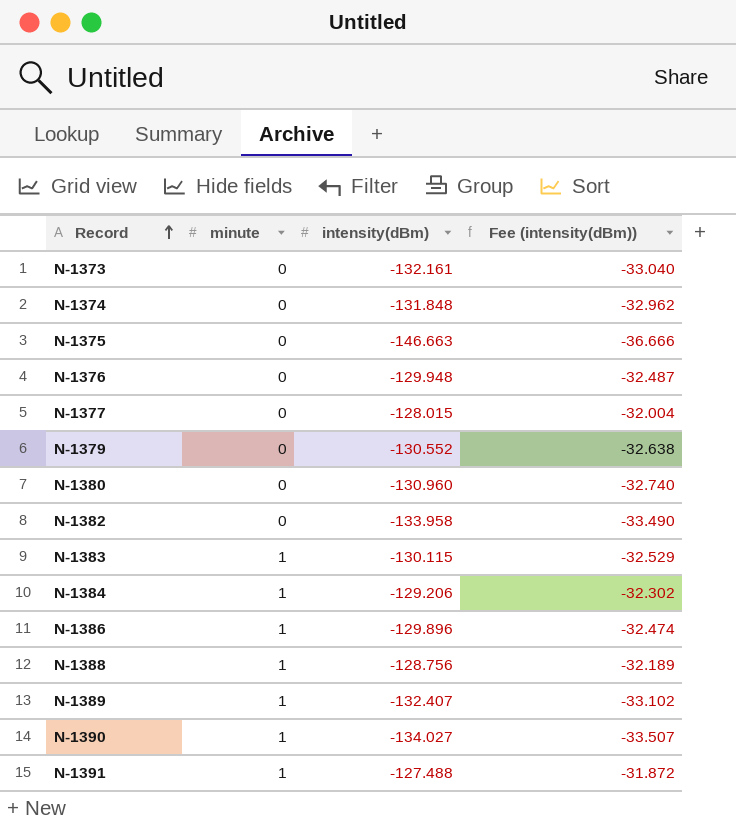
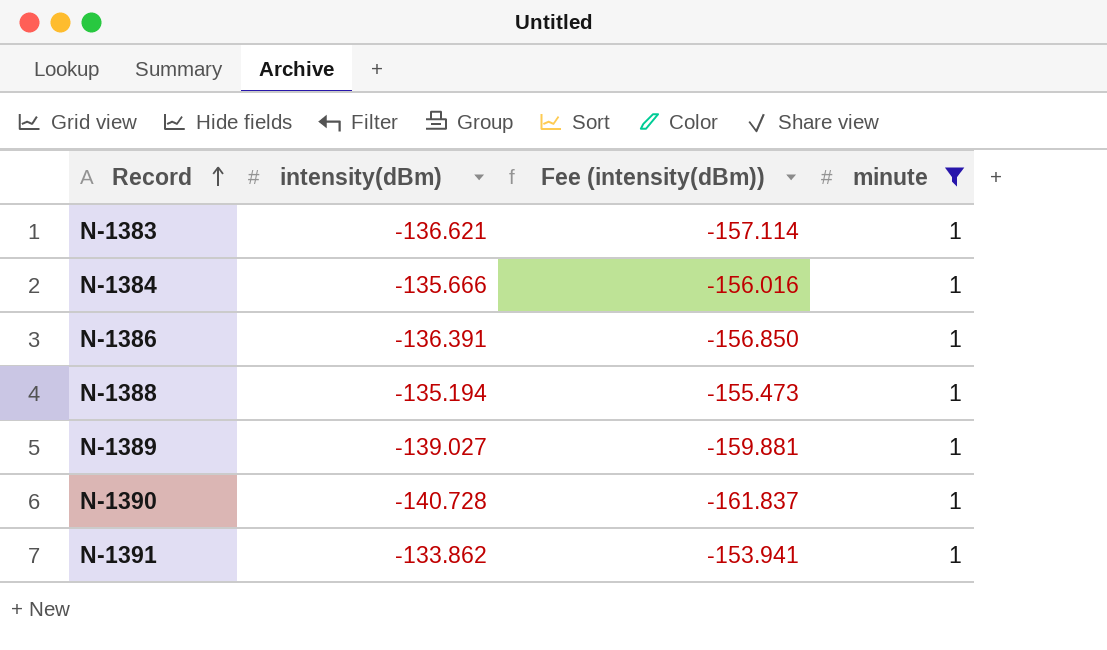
filter: none -> minute = 1
column Fee (intensity(dBm)) | formula: [intensity(dBm)] * 0.25 -> [intensity(dBm)] * 1.15
column minute | position: 2 -> 4
N-1383 | intensity(dBm): -130.115 -> -136.621
N-1384 | intensity(dBm): -129.206 -> -135.666
N-1386 | intensity(dBm): -129.896 -> -136.391
N-1388 | intensity(dBm): -128.756 -> -135.194
N-1389 | intensity(dBm): -132.407 -> -139.027
N-1390 | intensity(dBm): -134.027 -> -140.728
N-1391 | intensity(dBm): -127.488 -> -133.862

